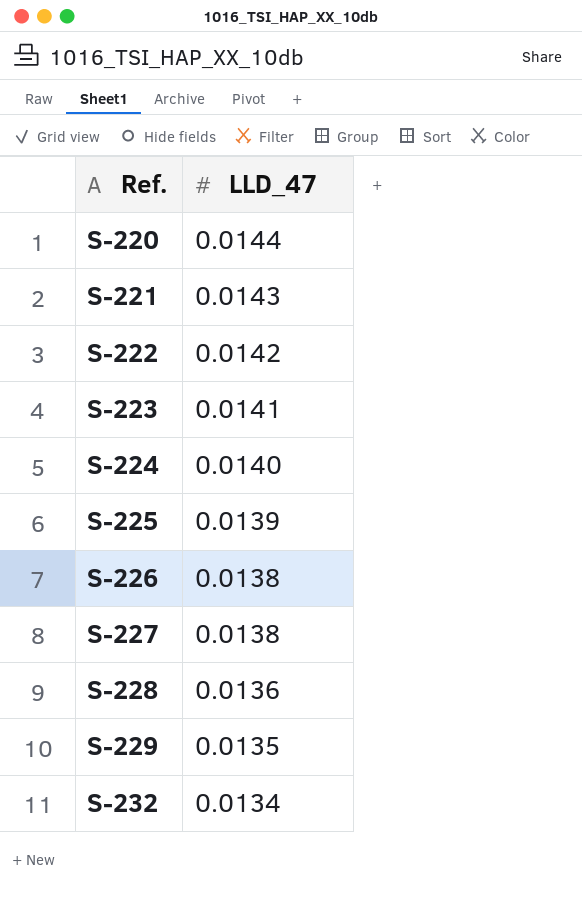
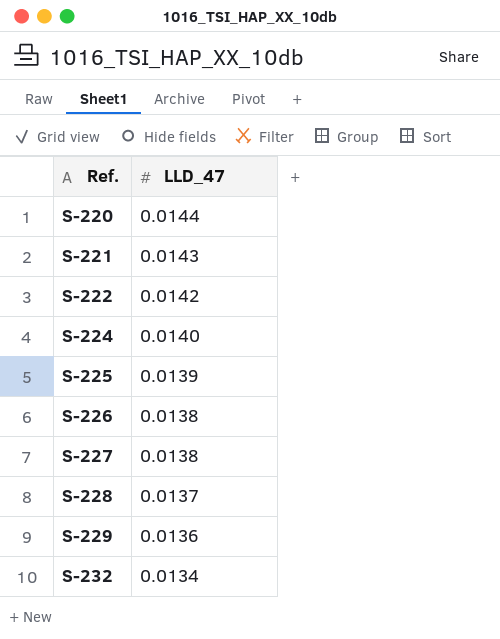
row S-223: 0.0141 -> none
S-228 | LLD_47: 0.0136 -> 0.0137
S-229 | LLD_47: 0.0135 -> 0.0136

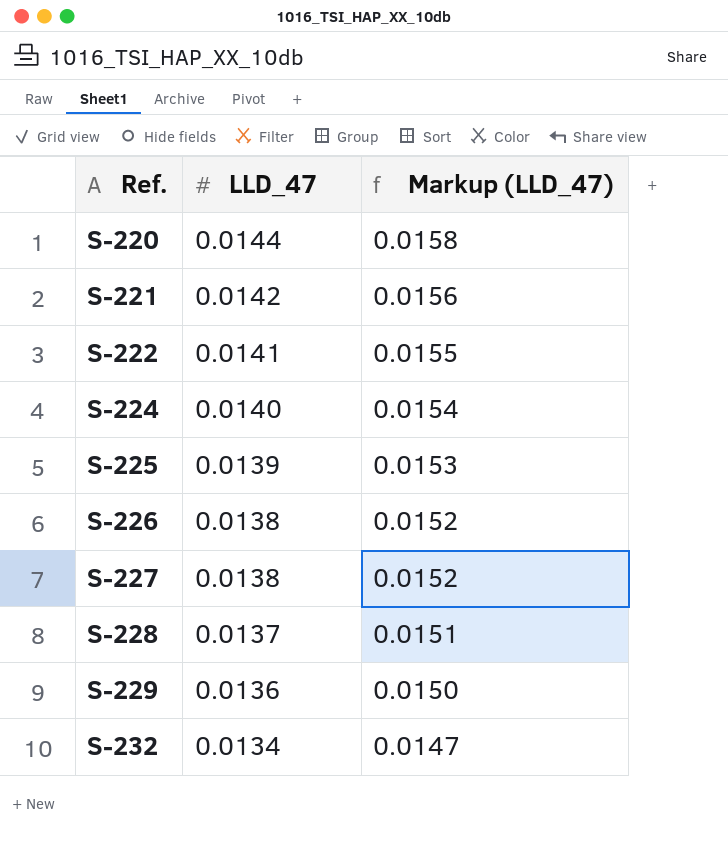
column Markup (LLD_47) | formula: none -> [LLD_47] * 1.1
S-221 | LLD_47: 0.0143 -> 0.0142
S-222 | LLD_47: 0.0142 -> 0.0141

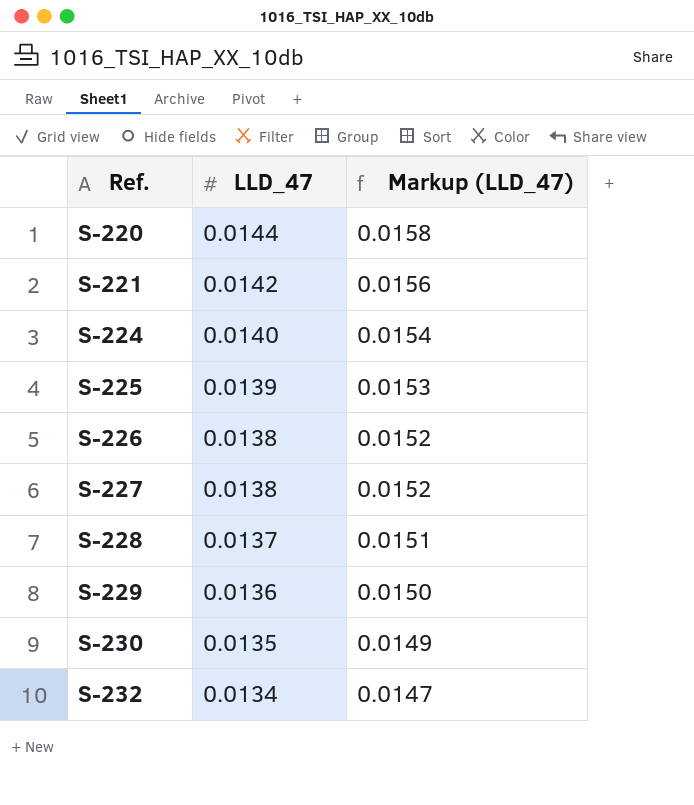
row S-222: 0.0141 | 0.0155 -> none
row S-230: none -> 0.0135 | 0.0149

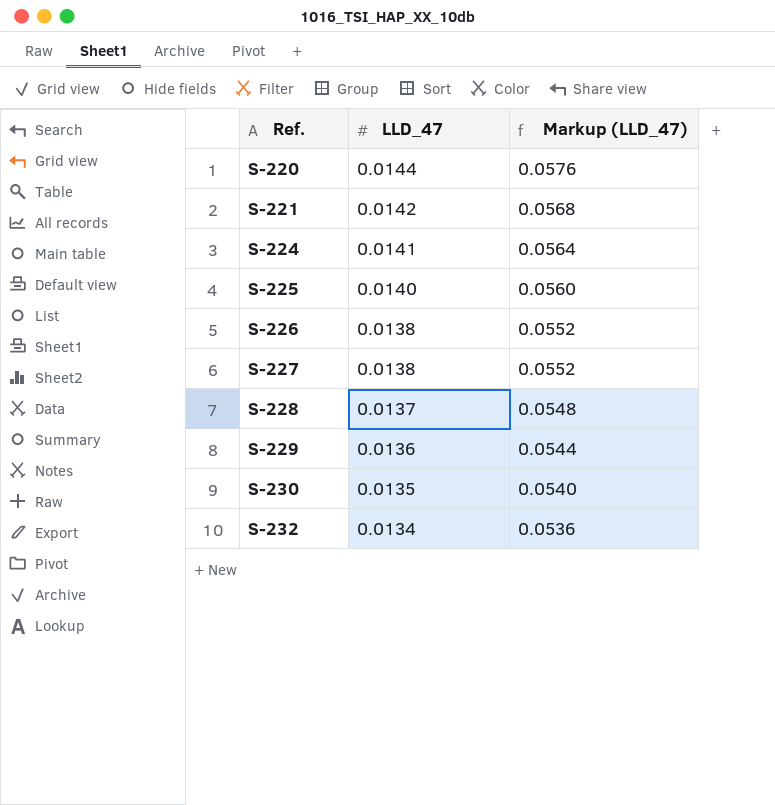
column Markup (LLD_47) | formula: [LLD_47] * 1.1 -> [LLD_47] * 4
S-224 | LLD_47: 0.0140 -> 0.0141
S-225 | LLD_47: 0.0139 -> 0.0140

